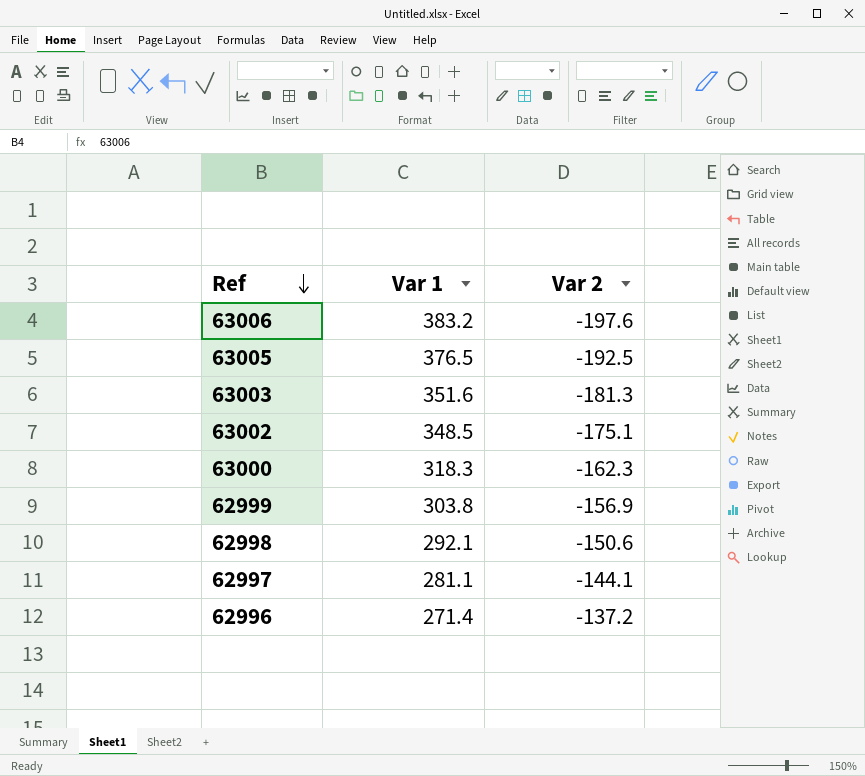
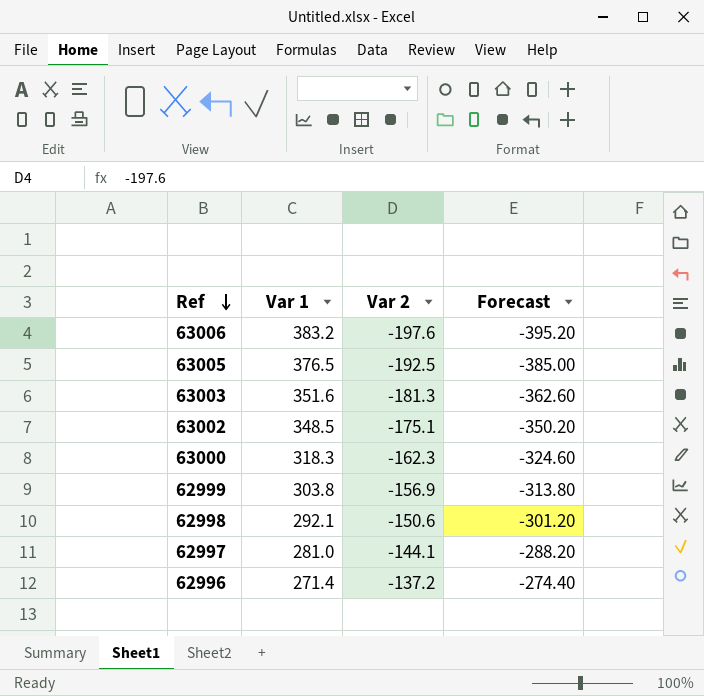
column Forecast | formula: none -> [Var 2] * 2
62997 | Var 1: 281.1 -> 281.0

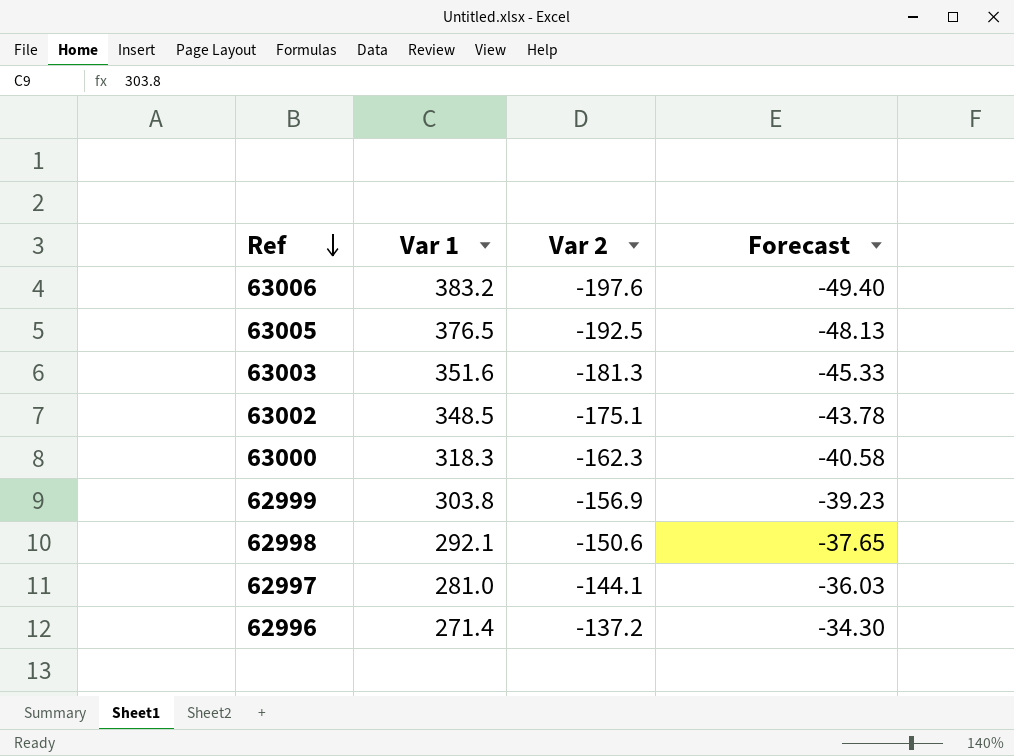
column Forecast | formula: [Var 2] * 2 -> [Var 2] * 0.25

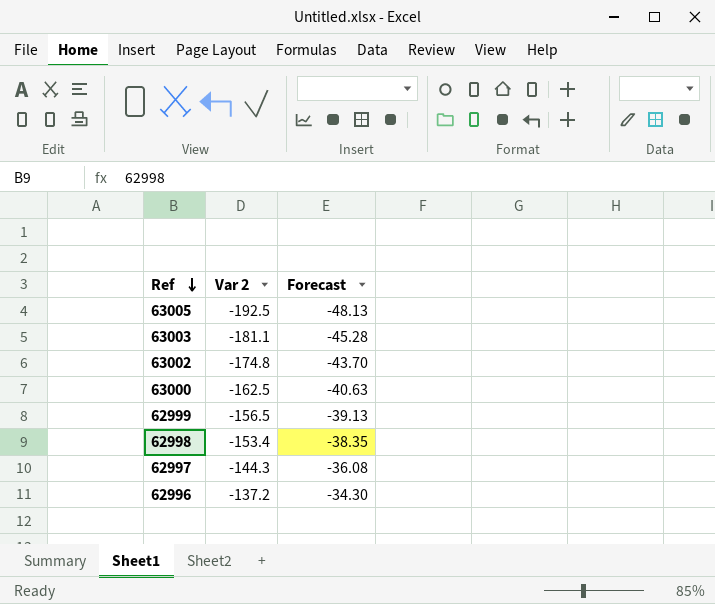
column Var 1 | position: 2 -> none
row 63006: 383.2 | -197.6 | -49.40 -> none
63003 | Var 2: -181.3 -> -181.1
63003 | Forecast: -45.33 -> -45.28
63002 | Var 2: -175.1 -> -174.8
63002 | Forecast: -43.78 -> -43.70
63000 | Var 2: -162.3 -> -162.5
63000 | Forecast: -40.58 -> -40.63
62999 | Var 2: -156.9 -> -156.5
62999 | Forecast: -39.23 -> -39.13
62998 | Var 2: -150.6 -> -153.4
62998 | Forecast: -37.65 -> -38.35
62997 | Var 2: -144.1 -> -144.3
62997 | Forecast: -36.03 -> -36.08

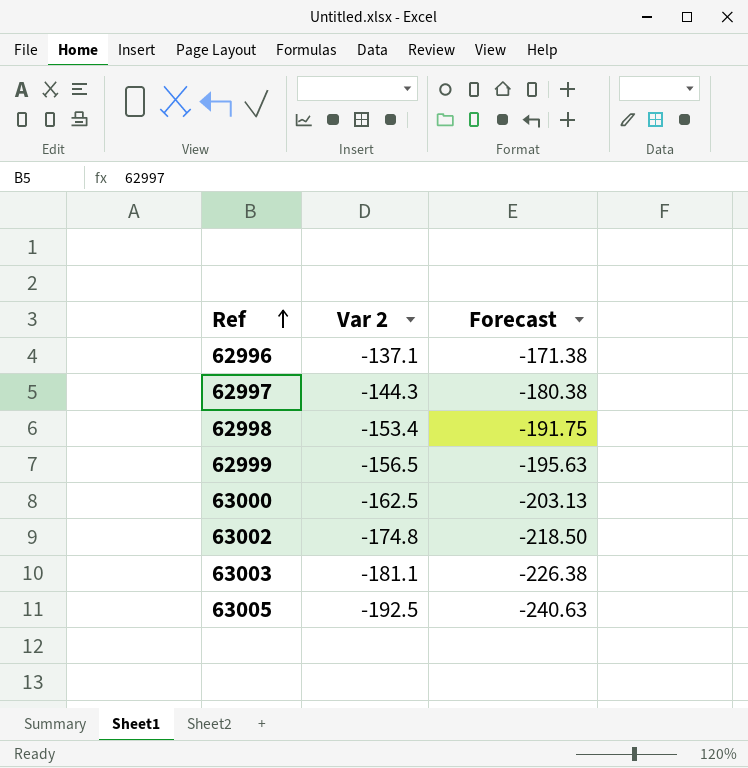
row order: Ref descending -> Ref ascending
column Forecast | formula: [Var 2] * 0.25 -> [Var 2] * 1.25
62996 | Var 2: -137.2 -> -137.1

